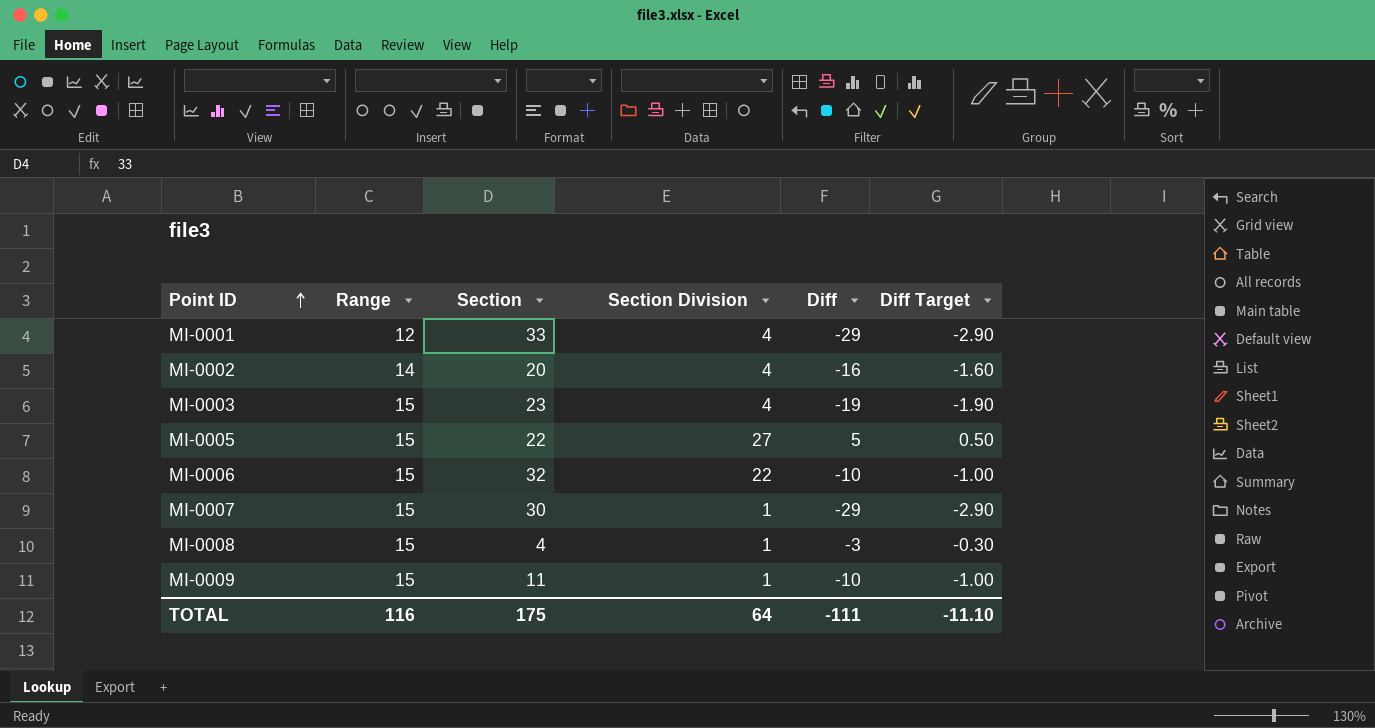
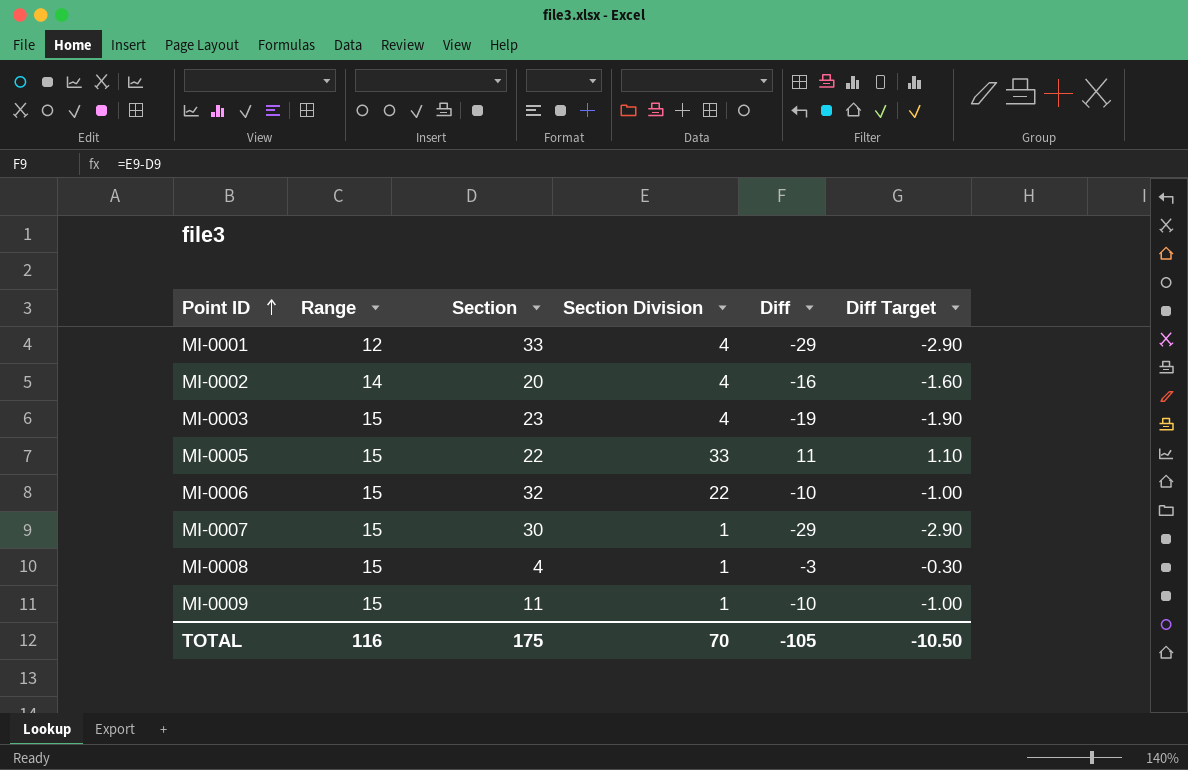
MI-0005 | Section Division: 27 -> 33
MI-0005 | Diff: 5 -> 11
MI-0005 | Diff Target: 0.50 -> 1.10
TOTAL | Section Division: 64 -> 70
TOTAL | Diff: -111 -> -105
TOTAL | Diff Target: -11.10 -> -10.50

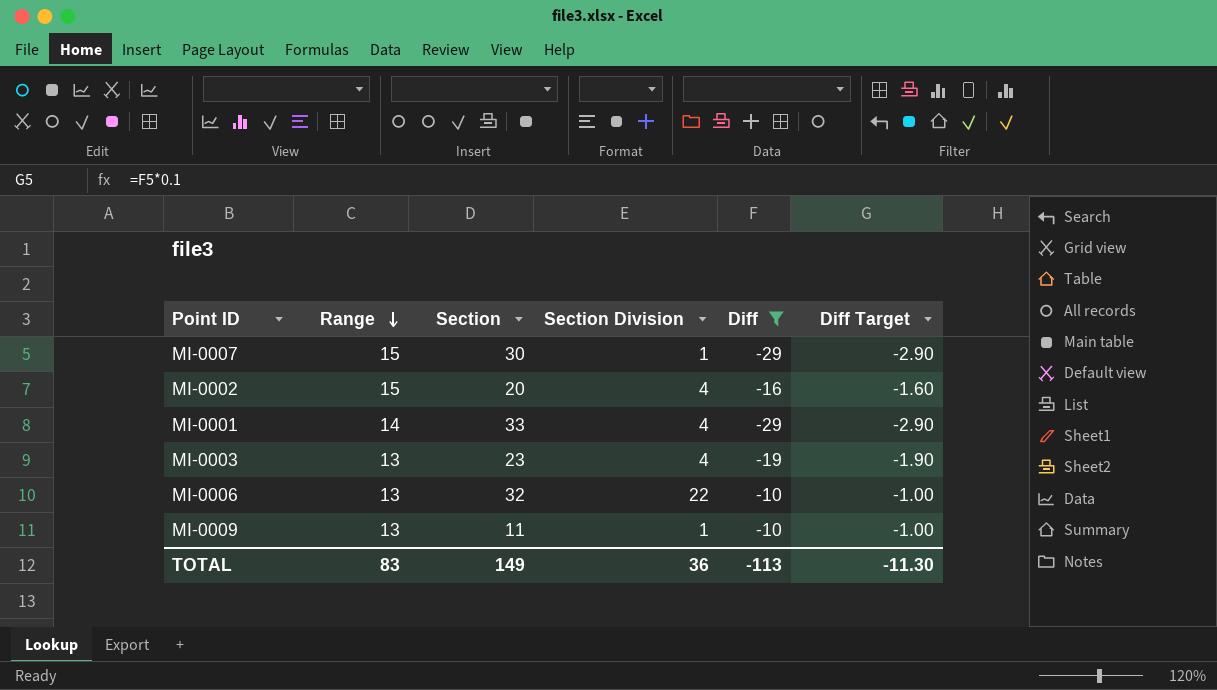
filter: none -> Diff <= -10
row order: Point ID ascending -> Range descending
MI-0002 | Range: 14 -> 15
MI-0001 | Range: 12 -> 14
MI-0003 | Range: 15 -> 13
MI-0006 | Range: 15 -> 13
MI-0009 | Range: 15 -> 13
TOTAL | Range: 116 -> 83
TOTAL | Section: 175 -> 149
TOTAL | Section Division: 70 -> 36
TOTAL | Diff: -105 -> -113
TOTAL | Diff Target: -10.50 -> -11.30

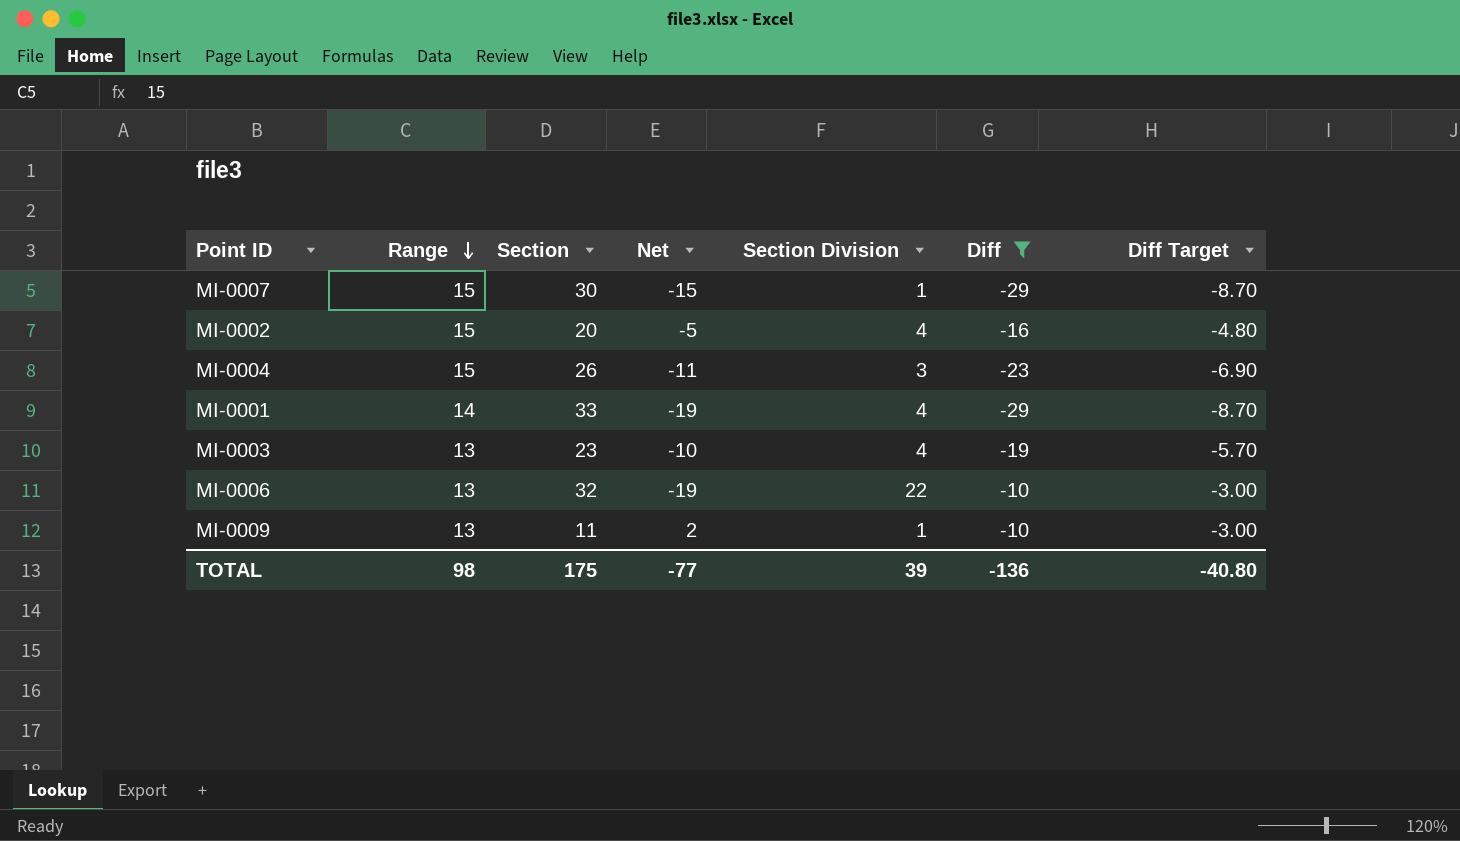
column Net | formula: none -> [Range] - [Section]
column Diff Target | formula: [Diff] * 0.1 -> [Diff] * 0.3
row MI-0004: none -> 15 | 26 | -11 | 3 | -23 | -6.90
TOTAL | Range: 83 -> 98
TOTAL | Section: 149 -> 175
TOTAL | Section Division: 36 -> 39
TOTAL | Diff: -113 -> -136
TOTAL | Diff Target: -11.30 -> -40.80

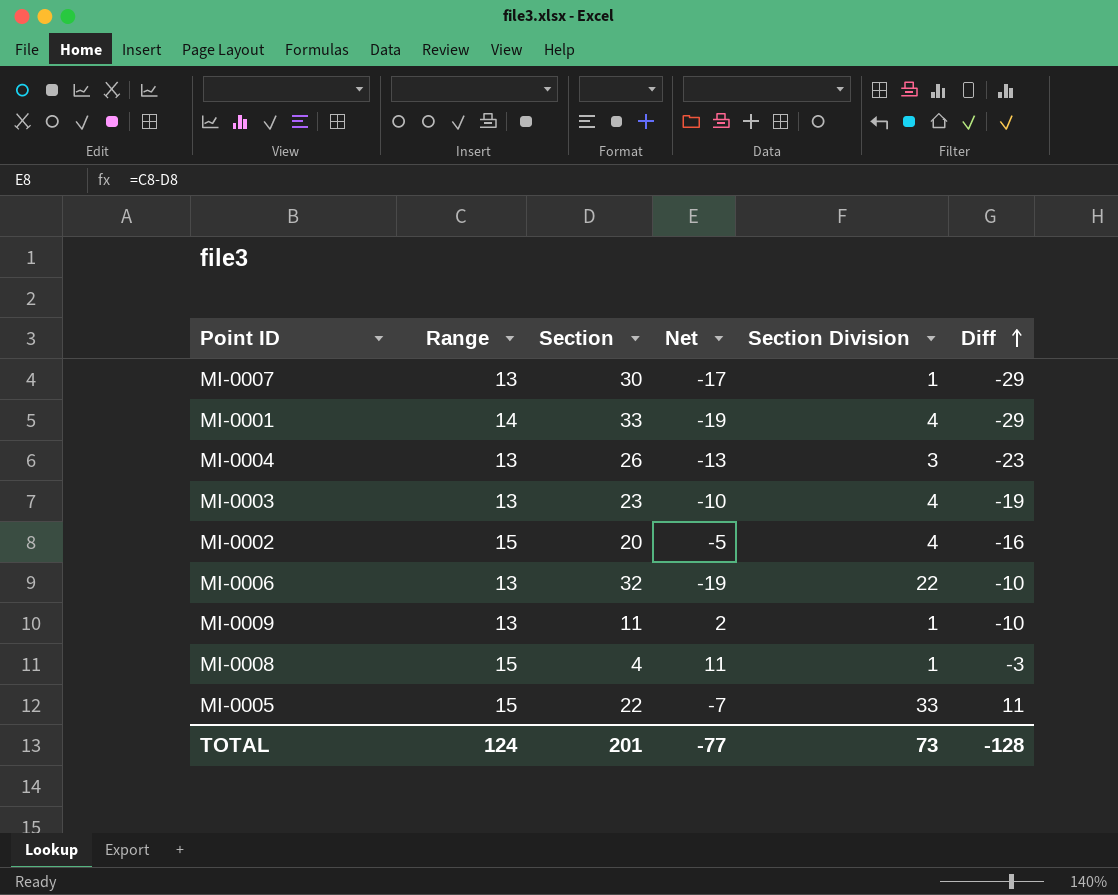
filter: Diff <= -10 -> none
row order: Range descending -> Diff ascending
column Diff Target | formula: [Diff] * 0.3 -> none
MI-0007 | Range: 15 -> 13
MI-0007 | Net: -15 -> -17
MI-0004 | Range: 15 -> 13
MI-0004 | Net: -11 -> -13
TOTAL | Range: 98 -> 124
TOTAL | Section: 175 -> 201
TOTAL | Section Division: 39 -> 73
TOTAL | Diff: -136 -> -128

